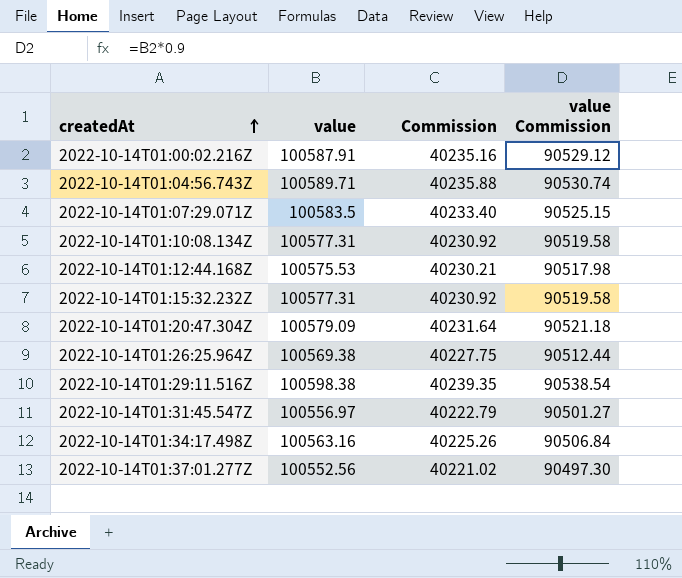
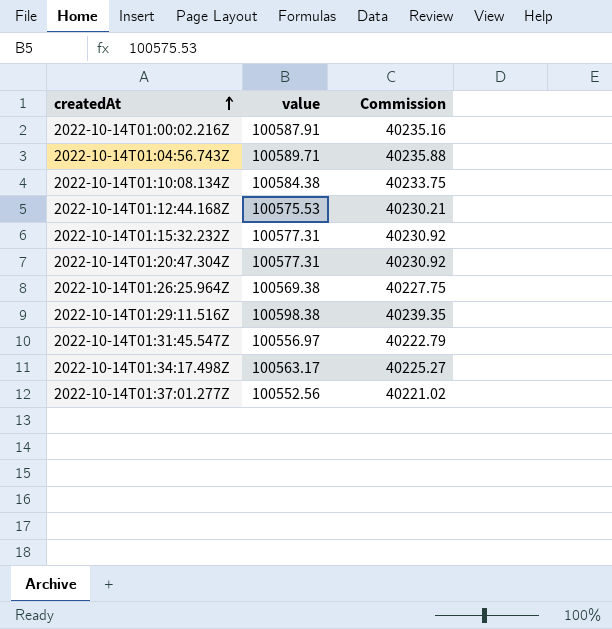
column value Commission | formula: [value] * 0.9 -> none
row 2022-10-14T01:07:29.071Z: 100583.5 | 40233.40 | 90525.15 -> none
2022-10-14T01:10:08.134Z | value: 100577.31 -> 100584.38
2022-10-14T01:10:08.134Z | Commission: 40230.92 -> 40233.75
2022-10-14T01:20:47.304Z | value: 100579.09 -> 100577.31
2022-10-14T01:20:47.304Z | Commission: 40231.64 -> 40230.92
2022-10-14T01:34:17.498Z | value: 100563.16 -> 100563.17
2022-10-14T01:34:17.498Z | Commission: 40225.26 -> 40225.27

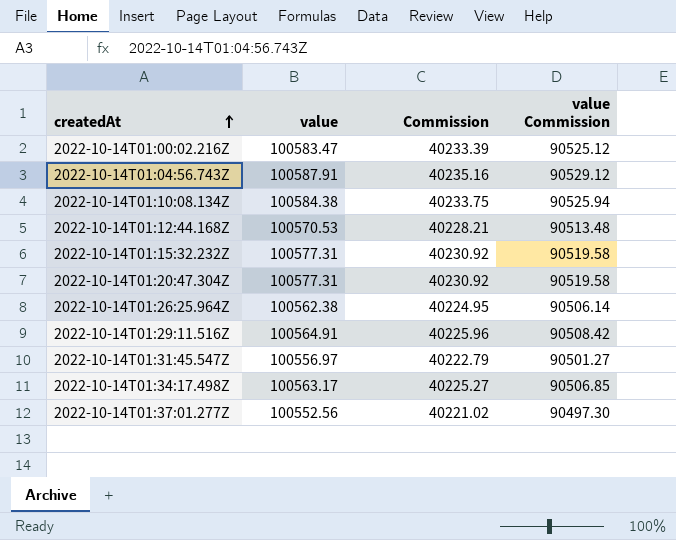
column value Commission | formula: none -> [value] * 0.9
2022-10-14T01:00:02.216Z | value: 100587.91 -> 100583.47
2022-10-14T01:00:02.216Z | Commission: 40235.16 -> 40233.39
2022-10-14T01:04:56.743Z | value: 100589.71 -> 100587.91
2022-10-14T01:04:56.743Z | Commission: 40235.88 -> 40235.16
2022-10-14T01:12:44.168Z | value: 100575.53 -> 100570.53
2022-10-14T01:12:44.168Z | Commission: 40230.21 -> 40228.21
2022-10-14T01:26:25.964Z | value: 100569.38 -> 100562.38
2022-10-14T01:26:25.964Z | Commission: 40227.75 -> 40224.95
2022-10-14T01:29:11.516Z | value: 100598.38 -> 100564.91
2022-10-14T01:29:11.516Z | Commission: 40239.35 -> 40225.96

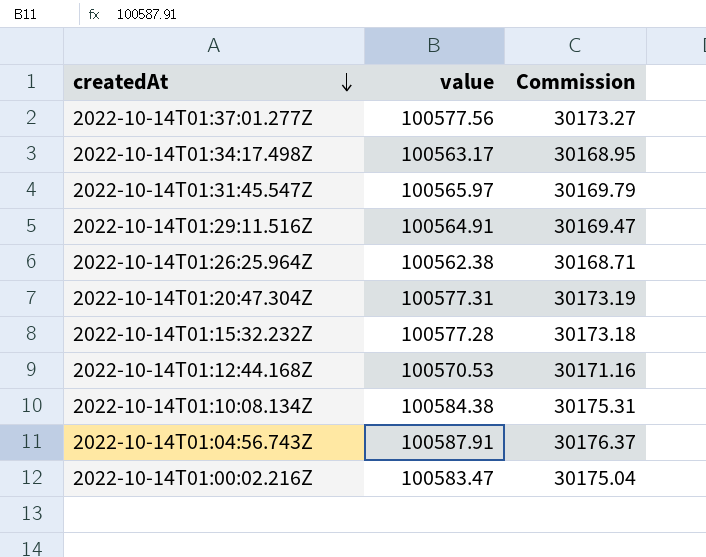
row order: createdAt ascending -> createdAt descending
column value Commission | formula: [value] * 0.9 -> none
column Commission | formula: [value] * 0.4 -> [value] * 0.3
2022-10-14T01:37:01.277Z | value: 100552.56 -> 100577.56
2022-10-14T01:31:45.547Z | value: 100556.97 -> 100565.97
2022-10-14T01:15:32.232Z | value: 100577.31 -> 100577.28

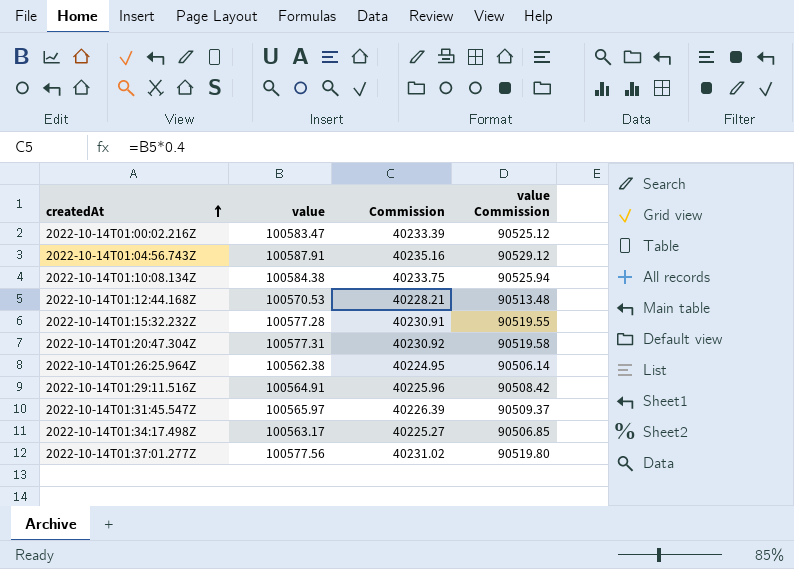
row order: createdAt descending -> createdAt ascending
column Commission | formula: [value] * 0.3 -> [value] * 0.4
column value Commission | formula: none -> [value] * 0.9

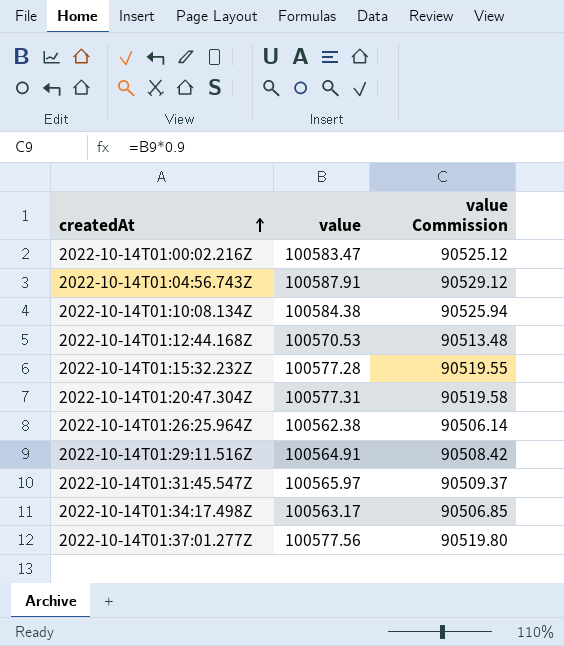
column Commission | formula: [value] * 0.4 -> none

